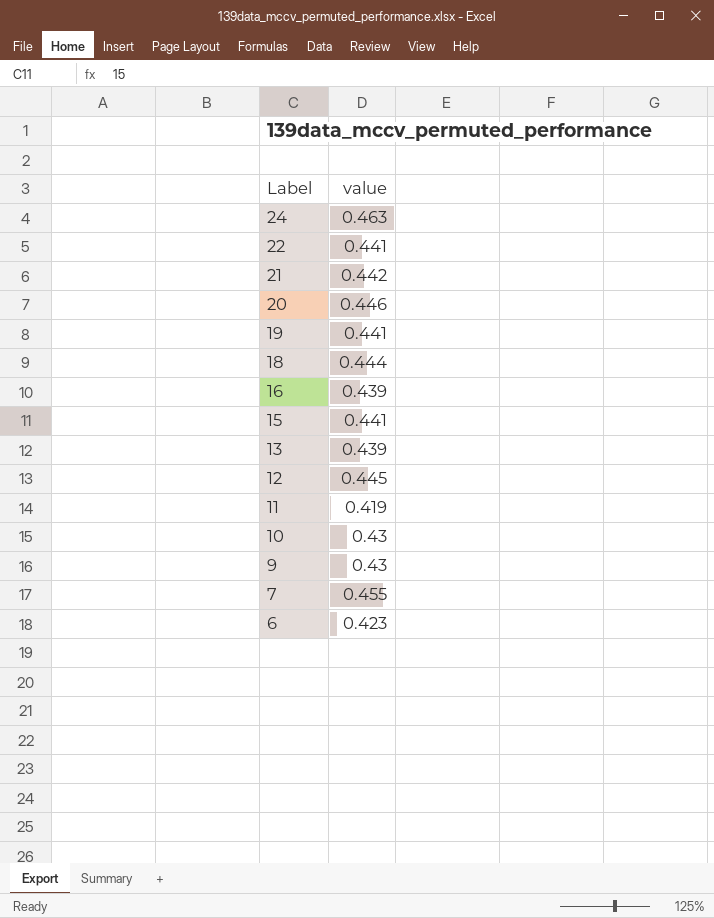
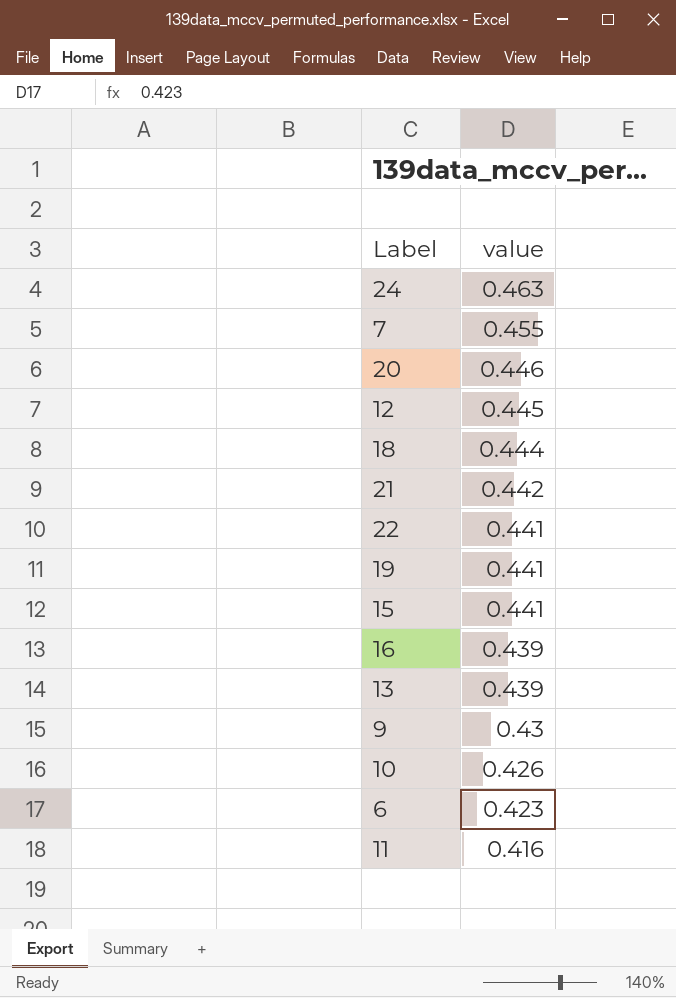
row order: Label descending -> value descending
10 | value: 0.43 -> 0.426
11 | value: 0.419 -> 0.416

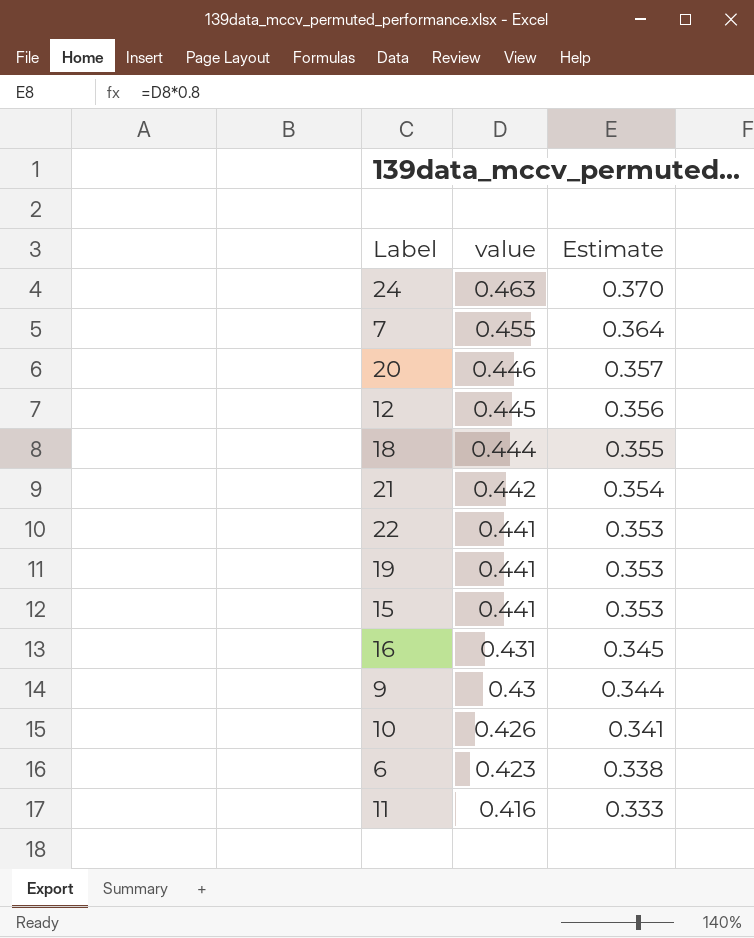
column Estimate | formula: none -> [value] * 0.8
row 13: 0.439 -> none
16 | value: 0.439 -> 0.431

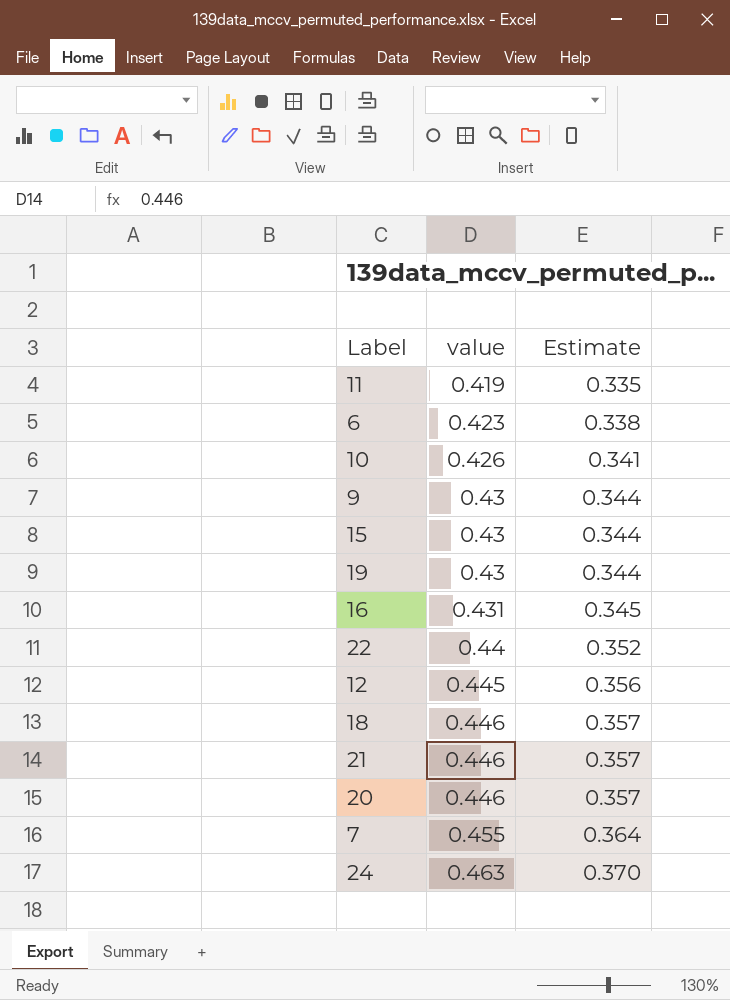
row order: value descending -> value ascending
11 | value: 0.416 -> 0.419
11 | Estimate: 0.333 -> 0.335
15 | value: 0.441 -> 0.43
15 | Estimate: 0.353 -> 0.344
19 | value: 0.441 -> 0.43
19 | Estimate: 0.353 -> 0.344
22 | value: 0.441 -> 0.44
22 | Estimate: 0.353 -> 0.352
18 | value: 0.444 -> 0.446
18 | Estimate: 0.355 -> 0.357
21 | value: 0.442 -> 0.446
21 | Estimate: 0.354 -> 0.357

